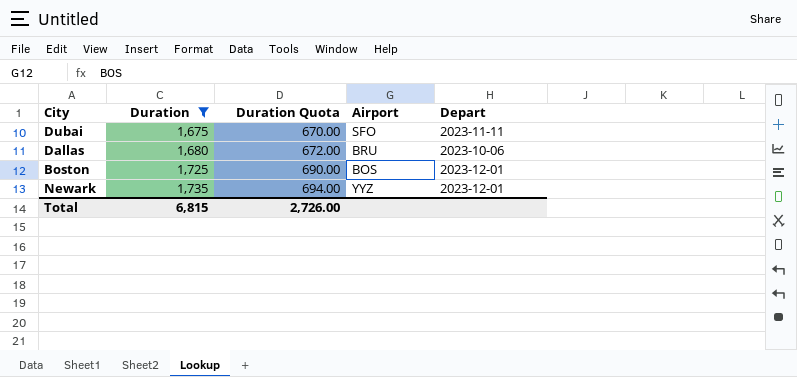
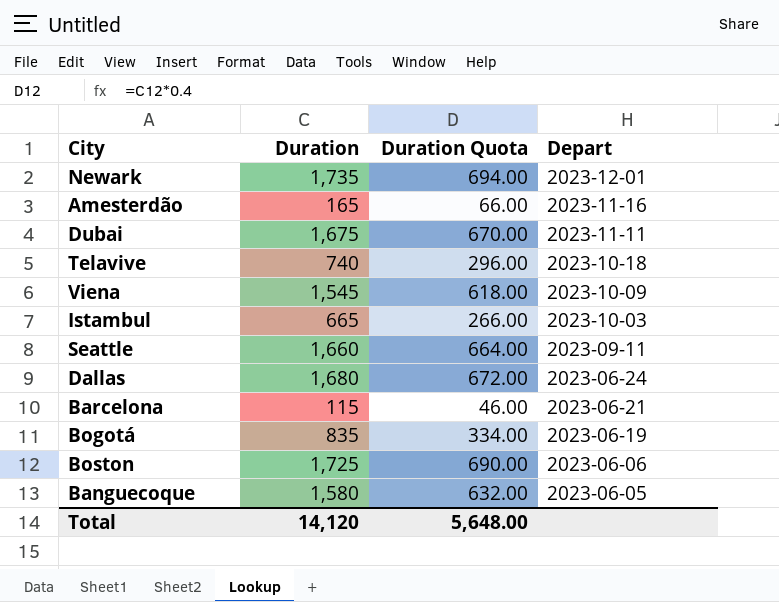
filter: Duration >= 1,675 -> none
row order: Duration ascending -> Depart descending
column Airport | position: 4 -> none
Dallas | Depart: 2023-10-06 -> 2023-06-24
Boston | Depart: 2023-12-01 -> 2023-06-06
Total | Duration: 6,815 -> 14,120
Total | Duration Quota: 2,726.00 -> 5,648.00

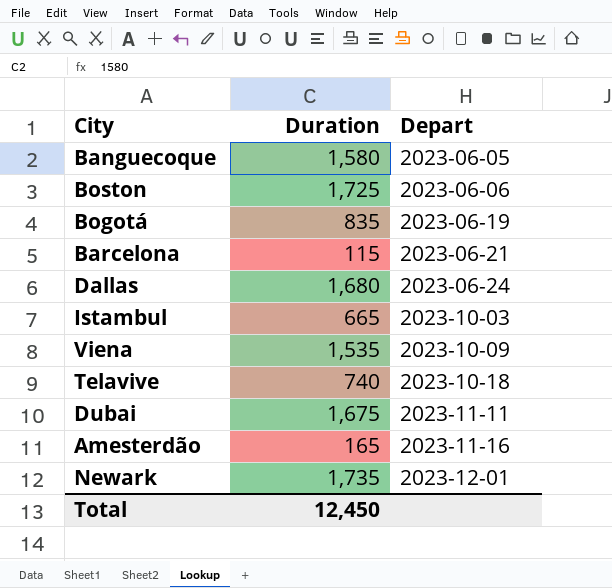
row order: Depart descending -> Depart ascending
column Duration Quota | formula: [Duration] * 0.4 -> none
row Seattle: 1,660 | 664.00 | 2023-09-11 -> none
Viena | Duration: 1,545 -> 1,535
Total | Duration: 14,120 -> 12,450

